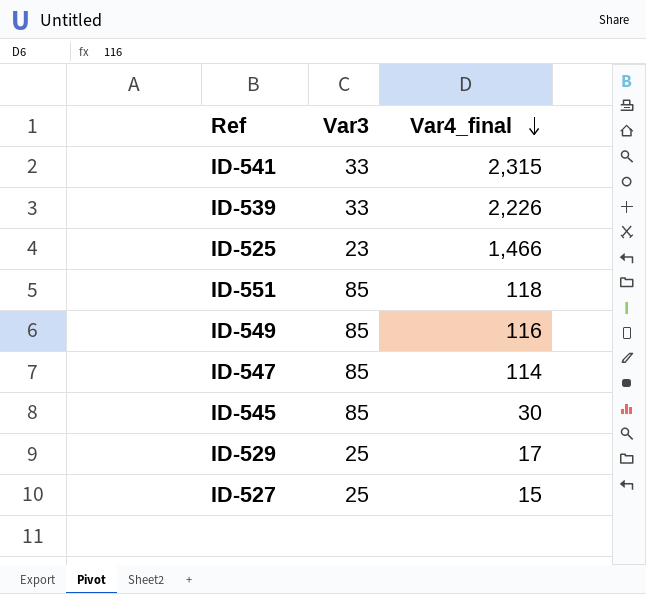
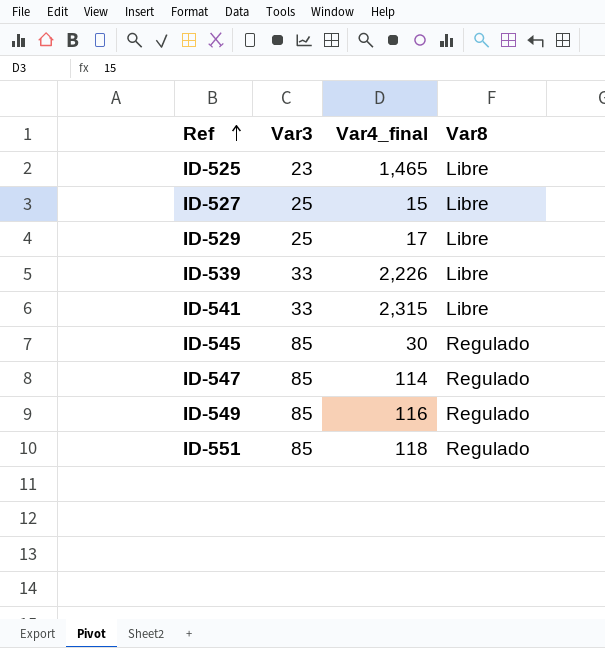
row order: Var4_final descending -> Ref ascending
column Var8 | position: none -> 4
ID-525 | Var4_final: 1,466 -> 1,465

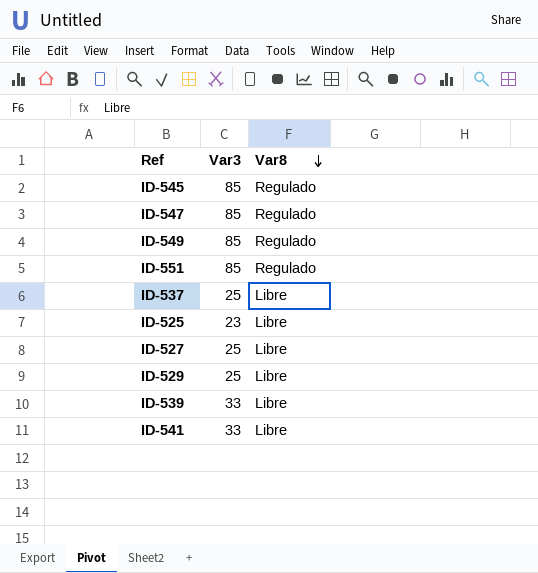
row order: Ref ascending -> Var8 descending
column Var4_final | position: 3 -> none
row ID-537: none -> 25 | Libre

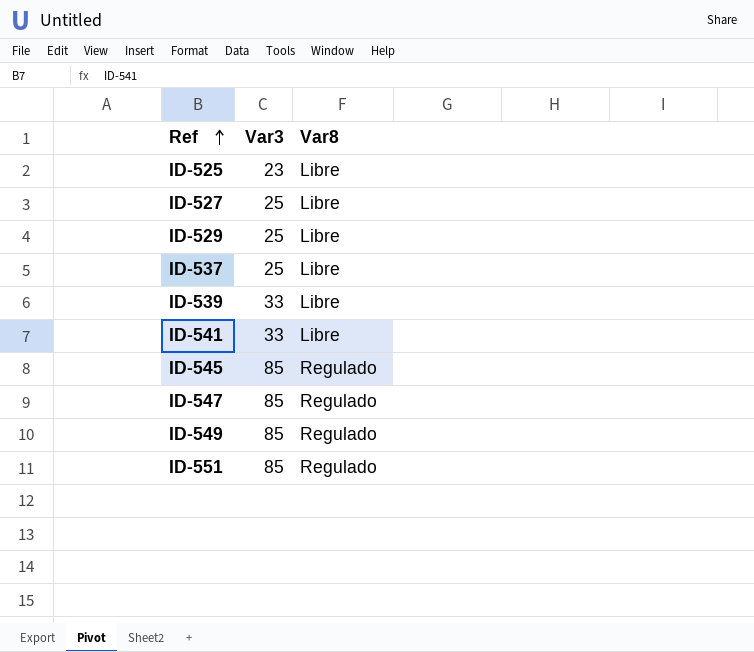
row order: Var8 descending -> Ref ascending

